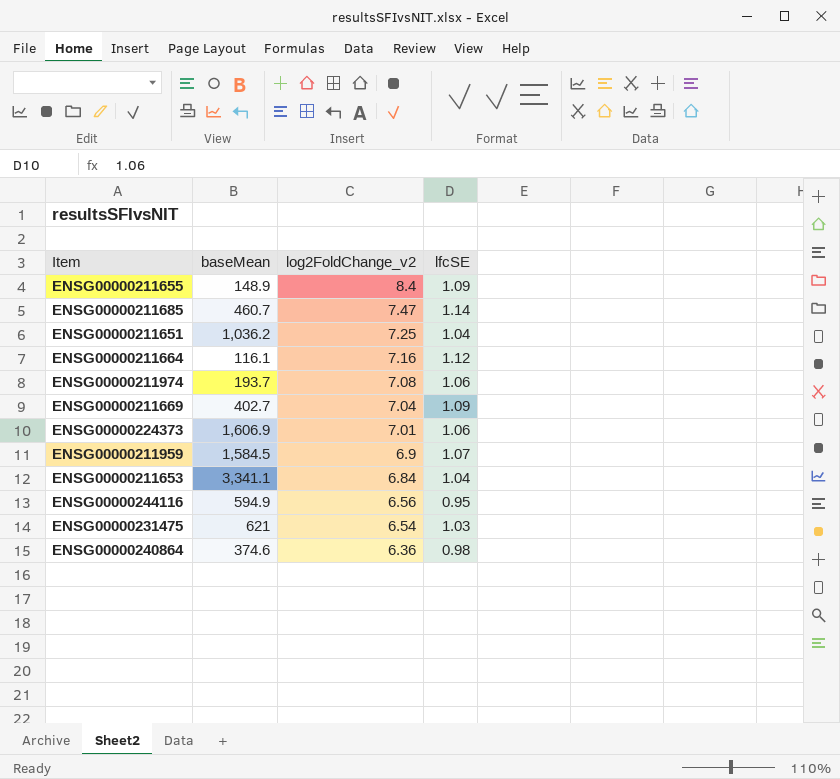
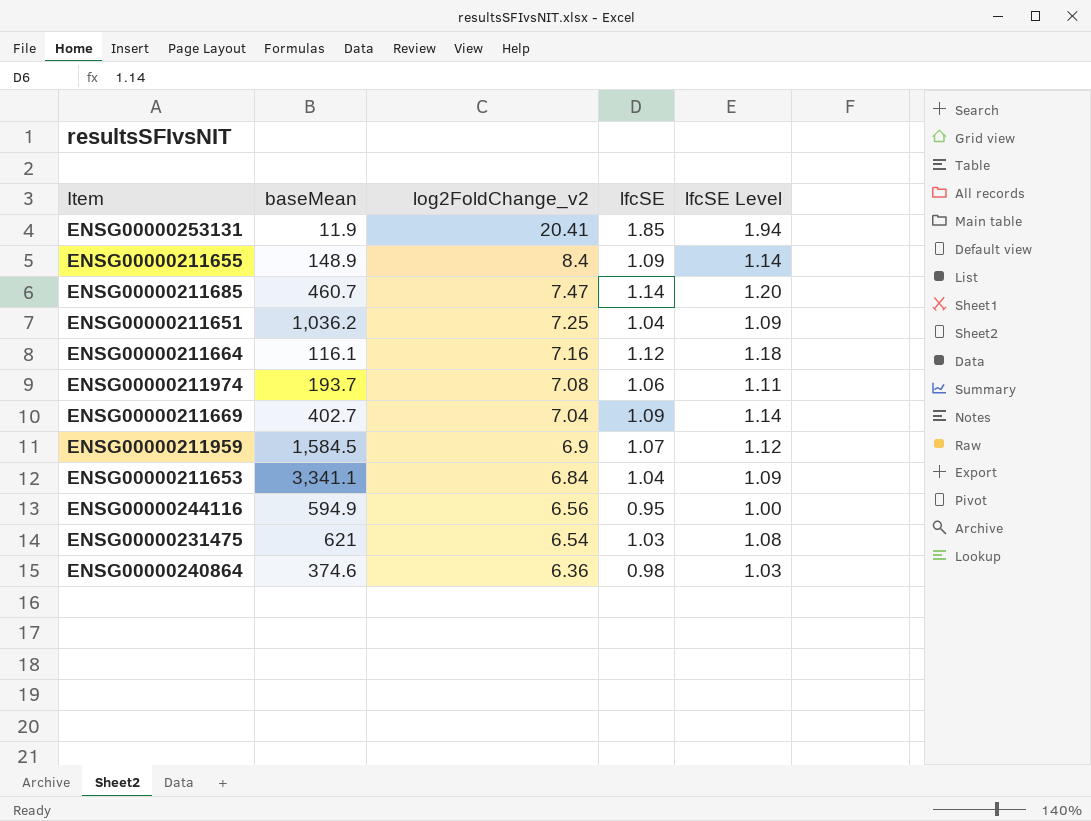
column lfcSE Level | formula: none -> [lfcSE] * 1.05
row ENSG00000224373: 1,606.9 | 7.01 | 1.06 -> none
row ENSG00000253131: none -> 11.9 | 20.41 | 1.85 | 1.94

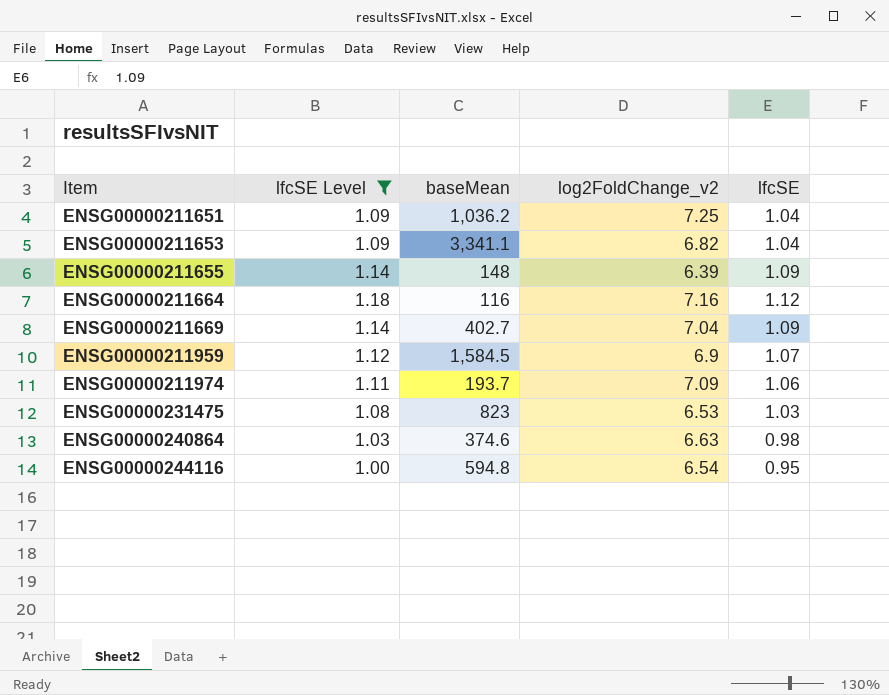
filter: none -> lfcSE Level <= 1.18
row order: log2FoldChange_v2 descending -> Item ascending
column lfcSE Level | position: 5 -> 2
ENSG00000211653 | log2FoldChange_v2: 6.84 -> 6.82
ENSG00000211655 | baseMean: 148.9 -> 148
ENSG00000211655 | log2FoldChange_v2: 8.4 -> 6.39
ENSG00000211664 | baseMean: 116.1 -> 116
ENSG00000211974 | log2FoldChange_v2: 7.08 -> 7.09
ENSG00000231475 | baseMean: 621 -> 823
ENSG00000231475 | log2FoldChange_v2: 6.54 -> 6.53
ENSG00000240864 | log2FoldChange_v2: 6.36 -> 6.63
ENSG00000244116 | baseMean: 594.9 -> 594.8
ENSG00000244116 | log2FoldChange_v2: 6.56 -> 6.54

